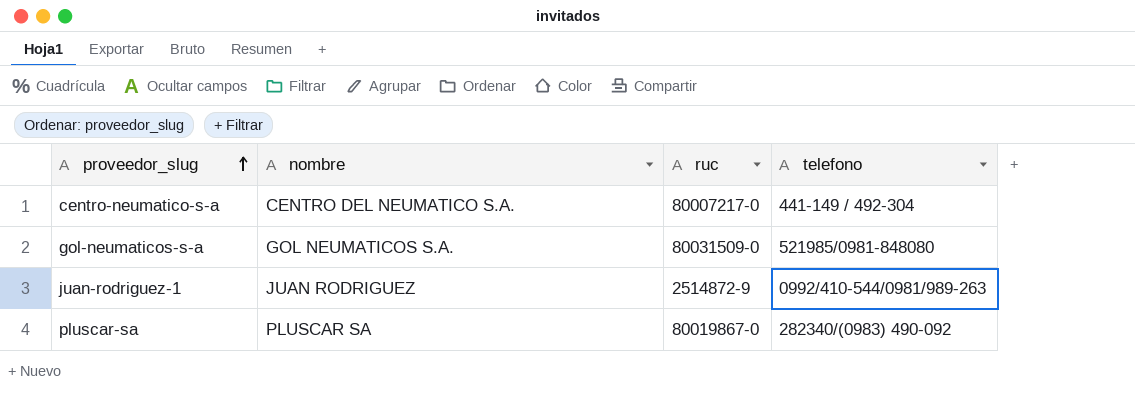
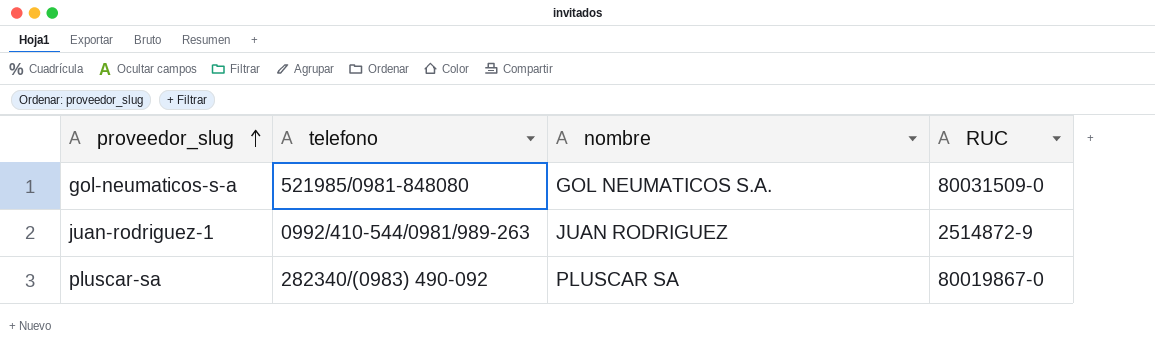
column telefono | position: 4 -> 2
column name: ruc -> RUC
row centro-neumatico-s-a: CENTRO DEL NEUMATICO S.A. | 80007217-0 | 441-149 / 492-304 -> none

